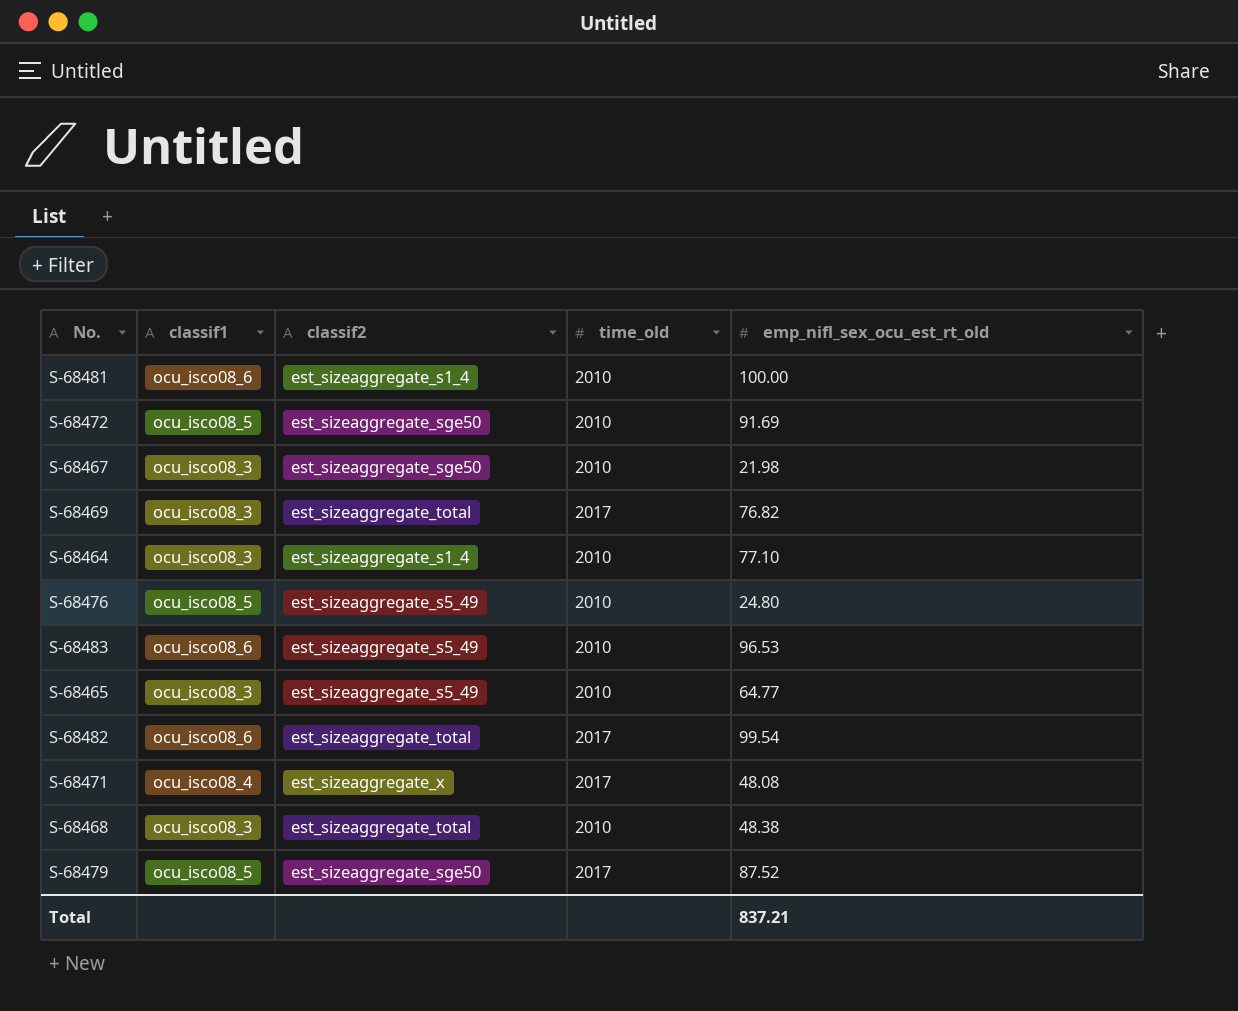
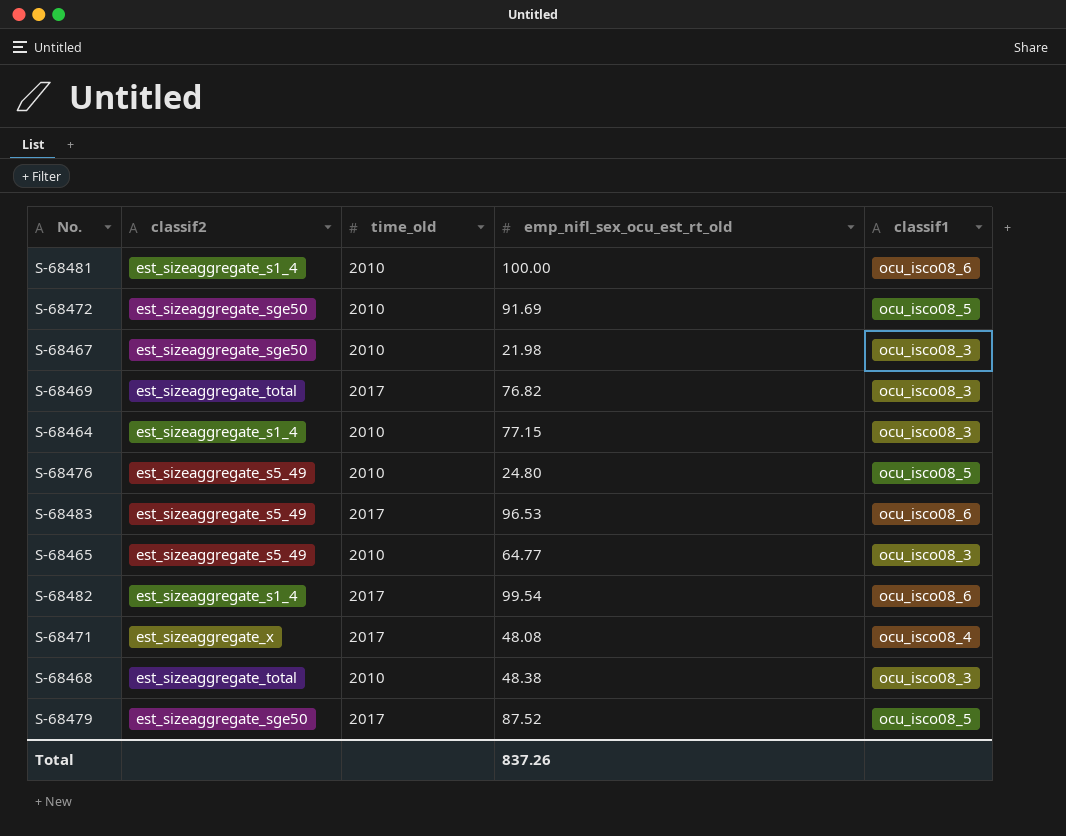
column classif1 | position: 2 -> 5
S-68464 | emp_nifl_sex_ocu_est_rt_old: 77.10 -> 77.15
S-68483 | time_old: 2010 -> 2017
S-68482 | classif2: est_sizeaggregate_total -> est_sizeaggregate_s1_4
Total | emp_nifl_sex_ocu_est_rt_old: 837.21 -> 837.26

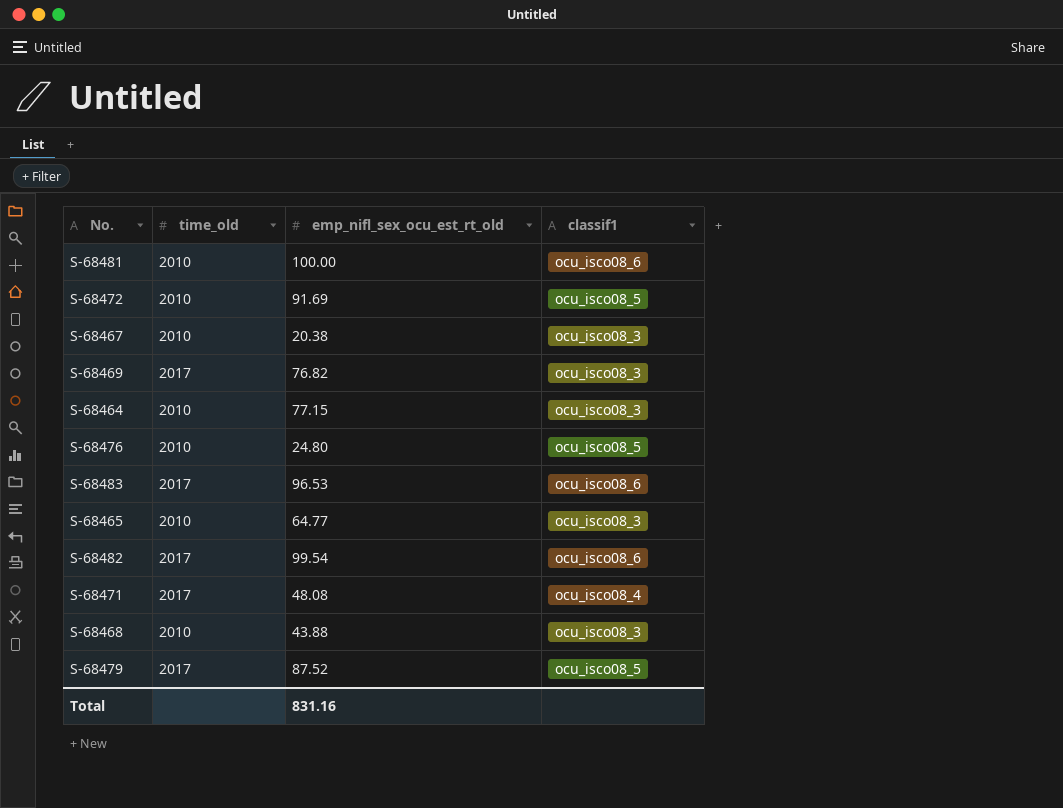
column classif2 | position: 2 -> none
S-68467 | emp_nifl_sex_ocu_est_rt_old: 21.98 -> 20.38
S-68468 | emp_nifl_sex_ocu_est_rt_old: 48.38 -> 43.88
Total | emp_nifl_sex_ocu_est_rt_old: 837.26 -> 831.16

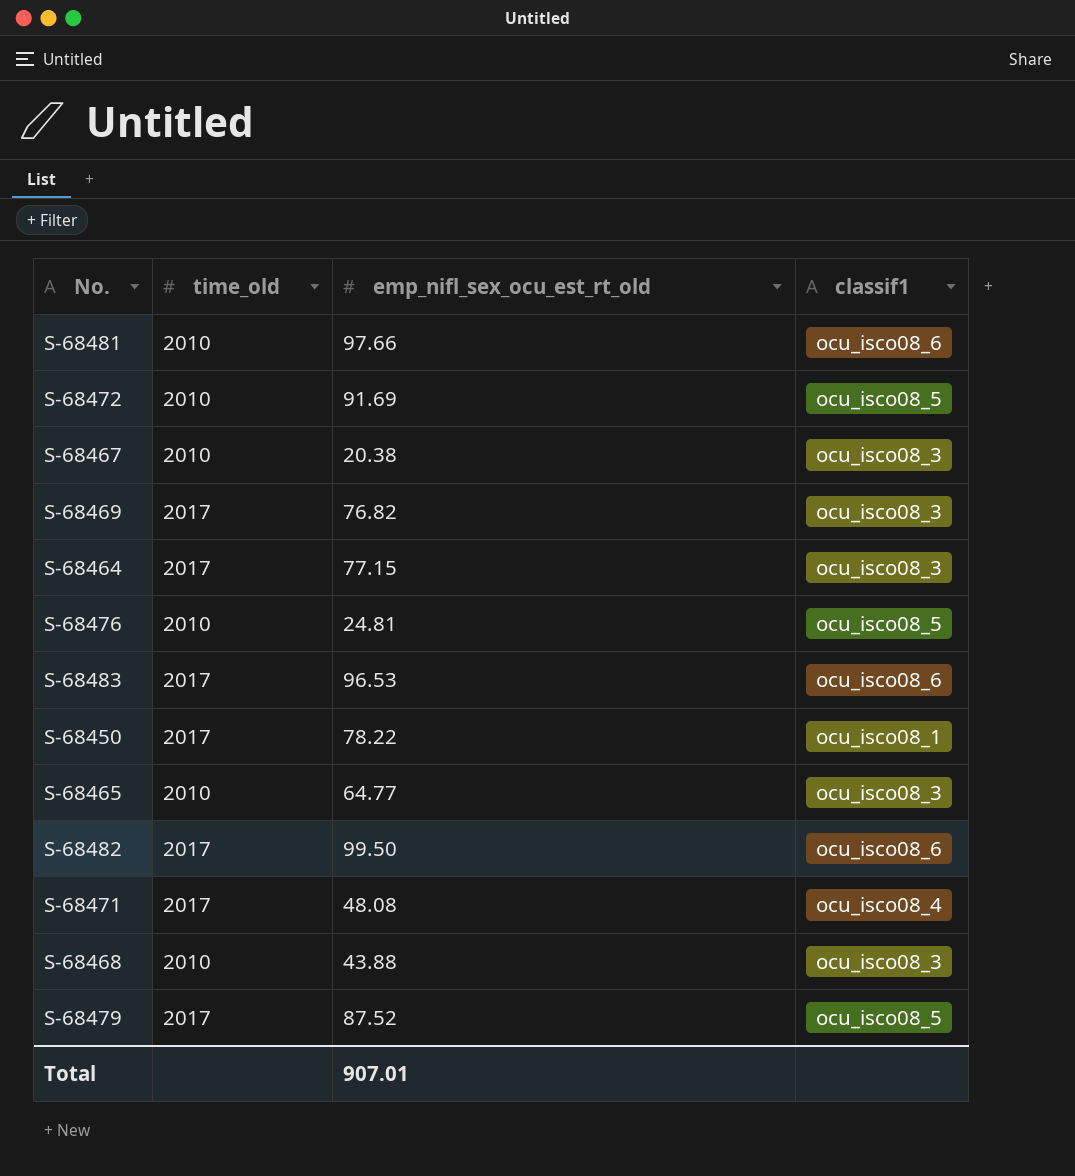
S-68481 | emp_nifl_sex_ocu_est_rt_old: 100.00 -> 97.66
S-68464 | time_old: 2010 -> 2017
S-68476 | emp_nifl_sex_ocu_est_rt_old: 24.80 -> 24.81
row S-68450: none -> 2017 | 78.22 | ocu_isco08_1
S-68482 | emp_nifl_sex_ocu_est_rt_old: 99.54 -> 99.50
Total | emp_nifl_sex_ocu_est_rt_old: 831.16 -> 907.01

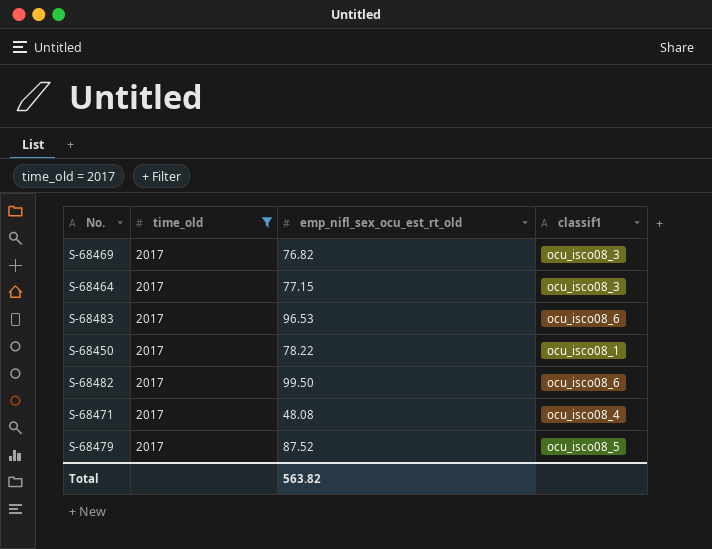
filter: none -> time_old = 2017
Total | emp_nifl_sex_ocu_est_rt_old: 907.01 -> 563.82

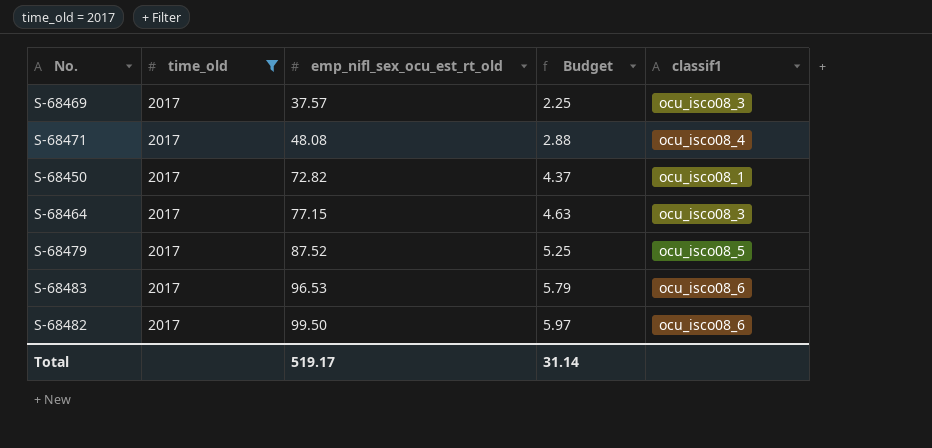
row order: none -> emp_nifl_sex_ocu_est_rt_old ascending
column Budget | formula: none -> [emp_nifl_sex_ocu_est_rt_old] * 0.06
S-68469 | emp_nifl_sex_ocu_est_rt_old: 76.82 -> 37.57
S-68450 | emp_nifl_sex_ocu_est_rt_old: 78.22 -> 72.82
Total | emp_nifl_sex_ocu_est_rt_old: 563.82 -> 519.17

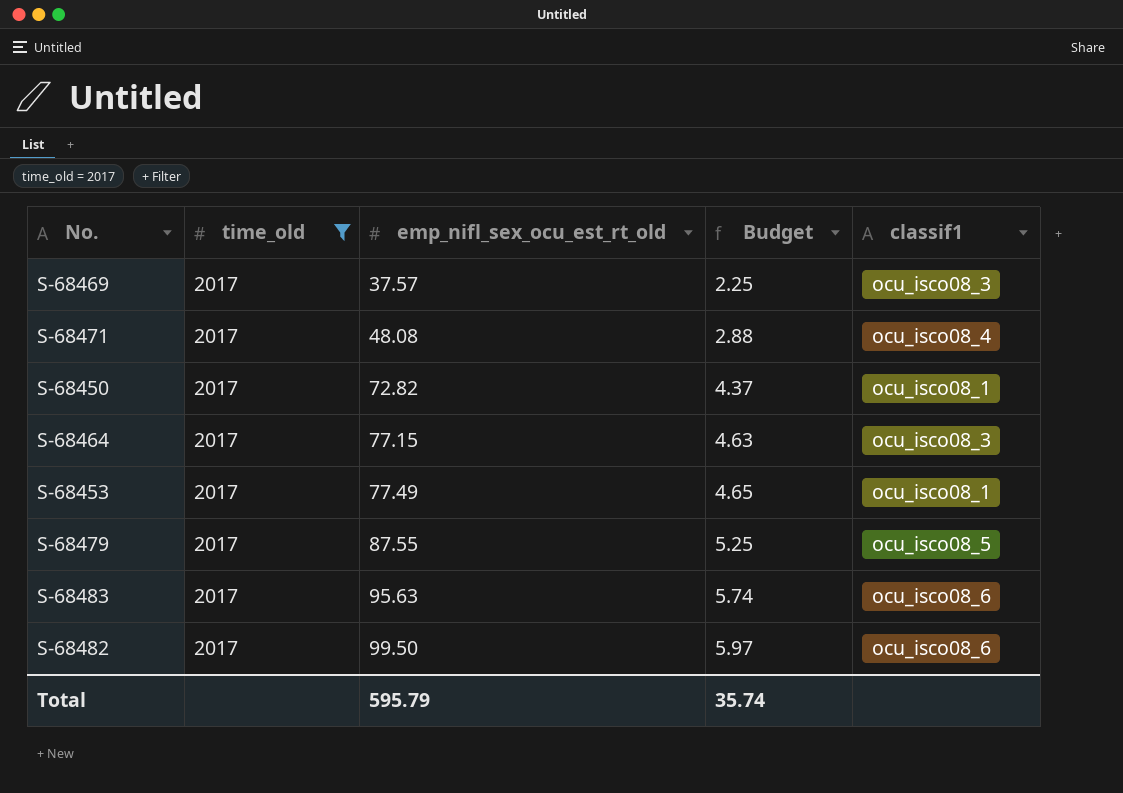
row S-68453: none -> 2017 | 77.49 | 4.65 | ocu_isco08_1
S-68479 | emp_nifl_sex_ocu_est_rt_old: 87.52 -> 87.55
S-68483 | emp_nifl_sex_ocu_est_rt_old: 96.53 -> 95.63
S-68483 | Budget: 5.79 -> 5.74
Total | emp_nifl_sex_ocu_est_rt_old: 519.17 -> 595.79
Total | Budget: 31.14 -> 35.74

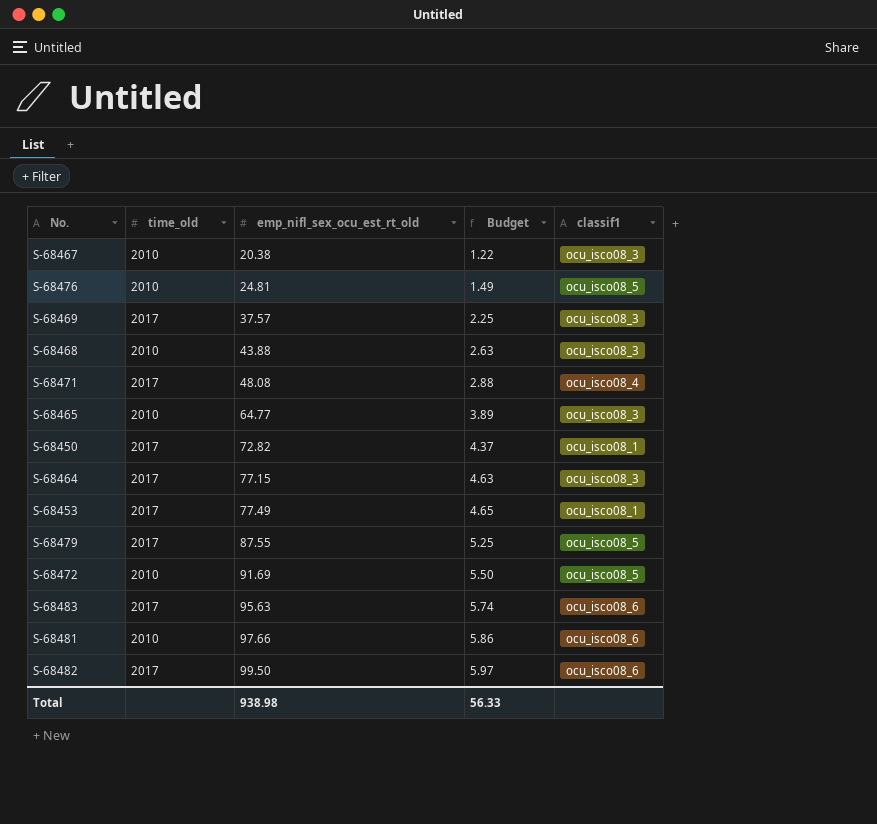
filter: time_old = 2017 -> none
Total | emp_nifl_sex_ocu_est_rt_old: 595.79 -> 938.98
Total | Budget: 35.74 -> 56.33

